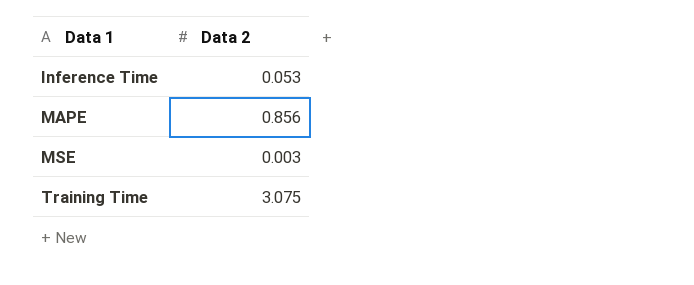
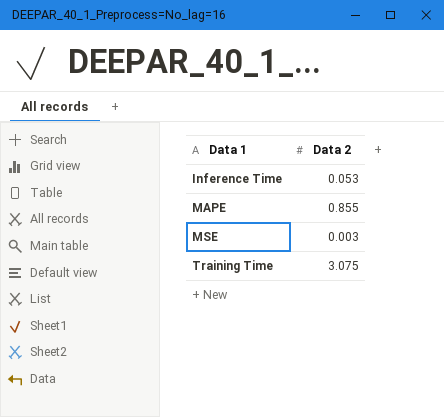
MAPE | Data 2: 0.856 -> 0.855

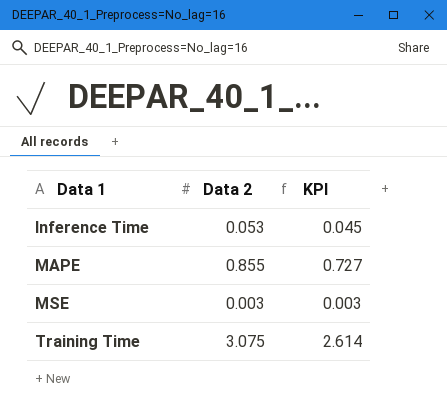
column KPI | formula: none -> [Data 2] * 0.85

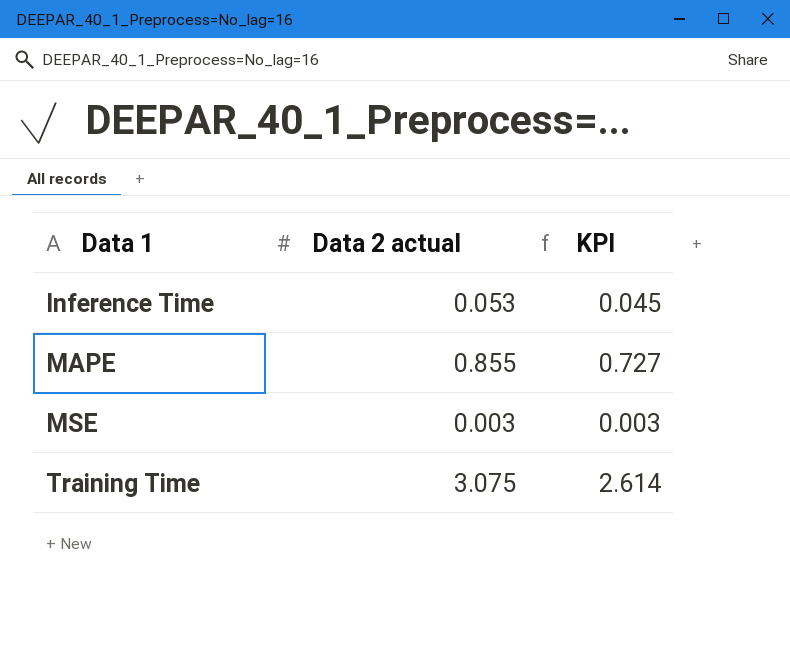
column name: Data 2 -> Data 2 actual

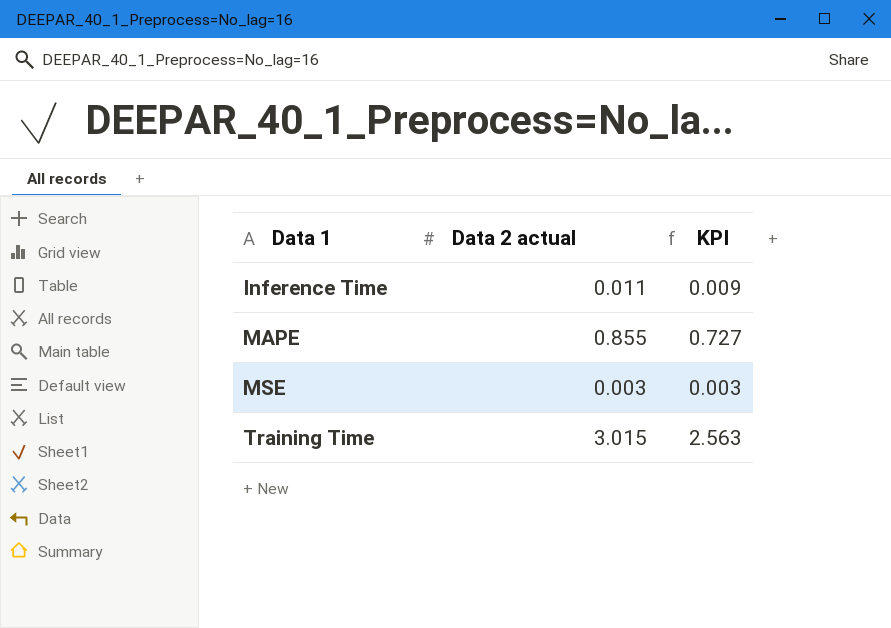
Inference Time | Data 2 actual: 0.053 -> 0.011
Inference Time | KPI: 0.045 -> 0.009
Training Time | Data 2 actual: 3.075 -> 3.015
Training Time | KPI: 2.614 -> 2.563

